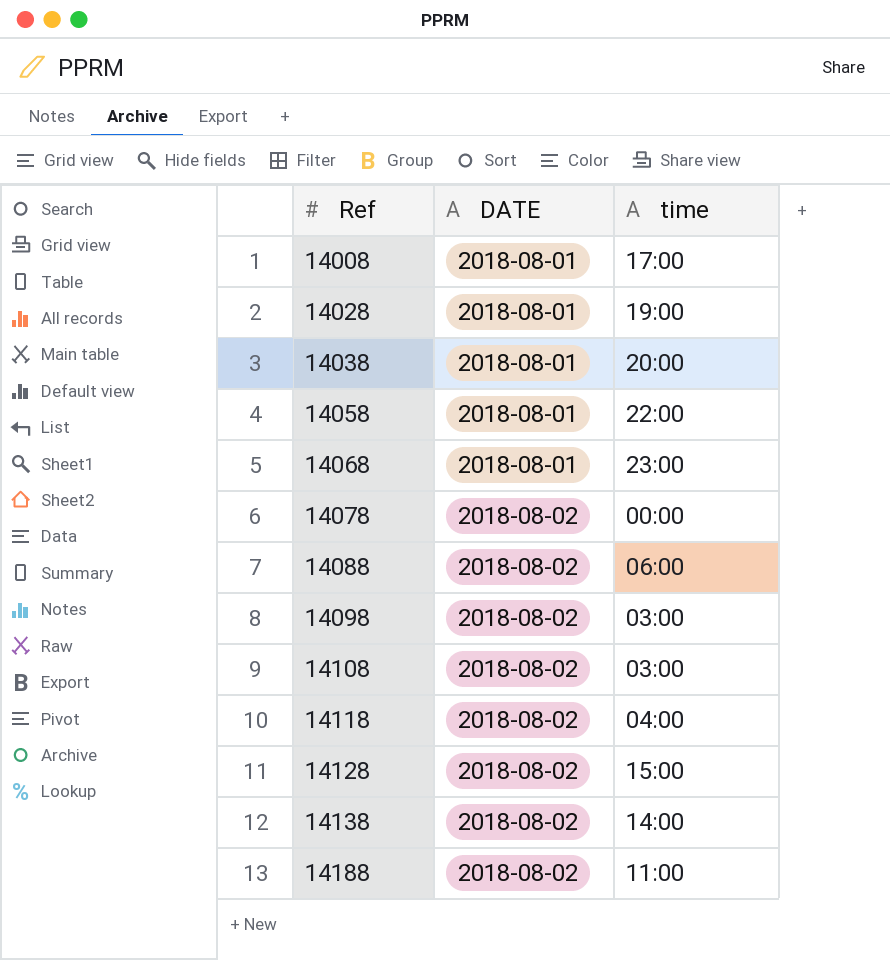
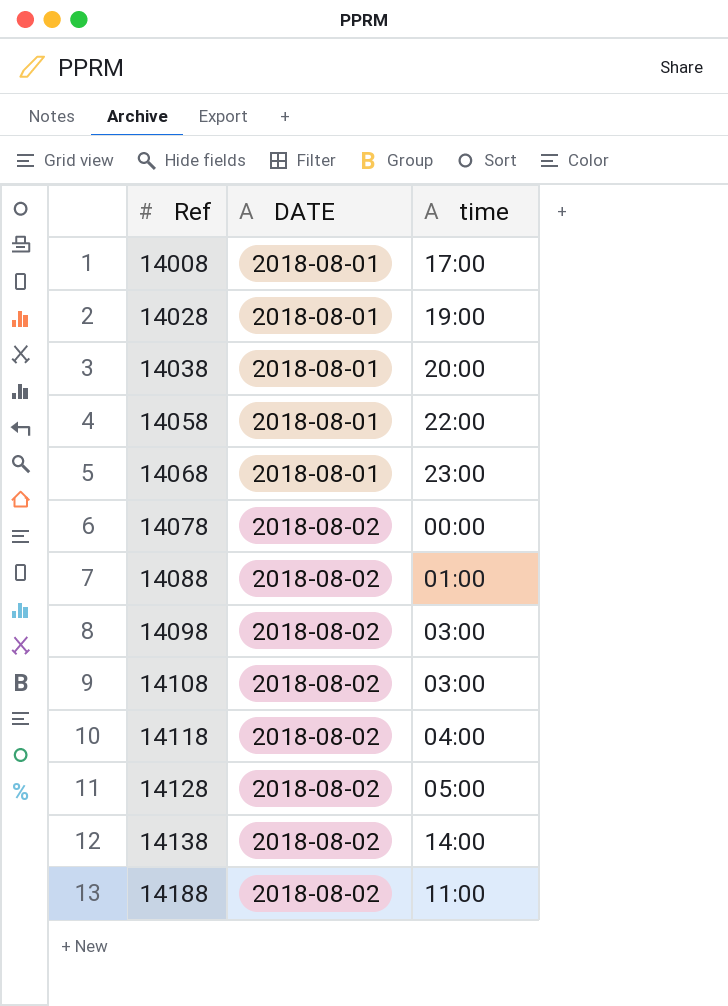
14088 | time: 06:00 -> 01:00
14128 | time: 15:00 -> 05:00

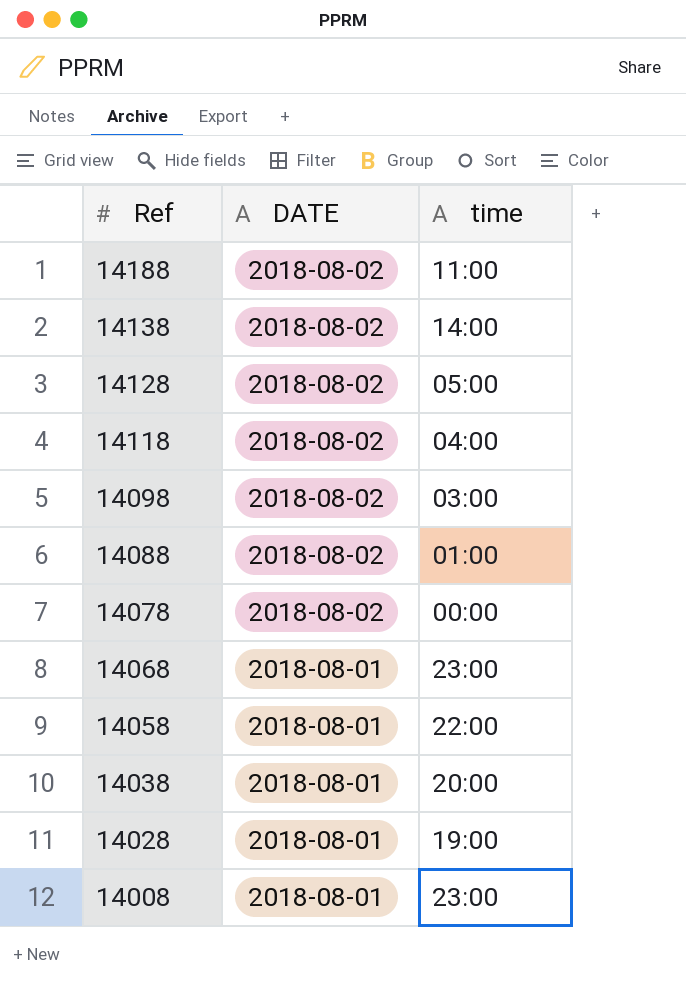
row order: Ref ascending -> Ref descending
row 14108: 2018-08-02 | 03:00 -> none
14008 | time: 17:00 -> 23:00

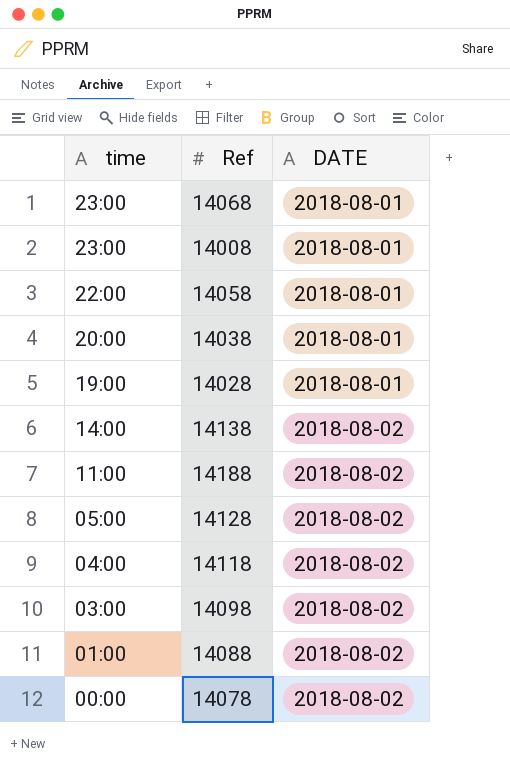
row order: Ref descending -> time descending
column time | position: 3 -> 1

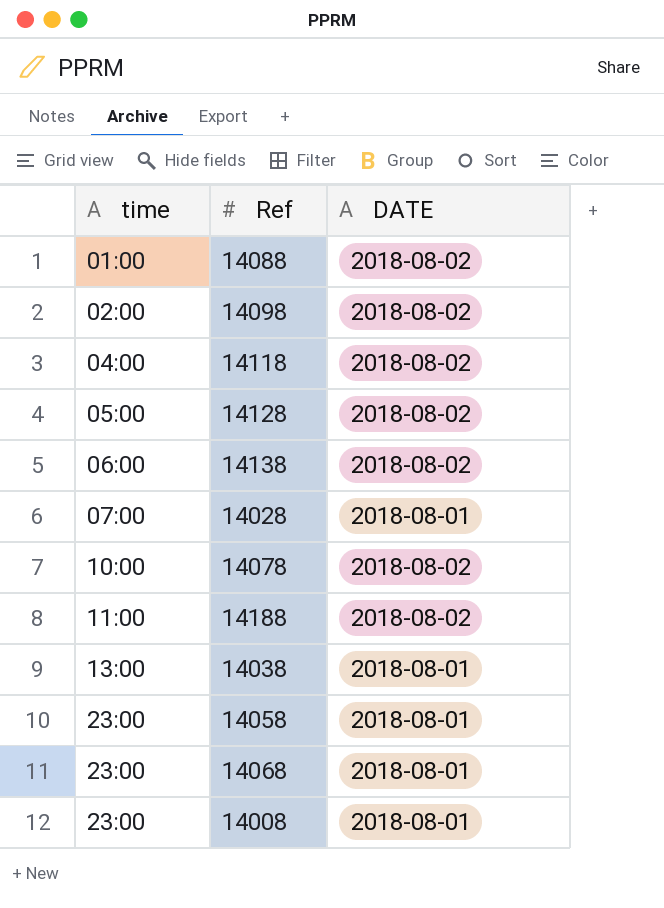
row order: time descending -> time ascending
14098 | time: 03:00 -> 02:00
14138 | time: 14:00 -> 06:00
14028 | time: 19:00 -> 07:00
14078 | time: 00:00 -> 10:00
14038 | time: 20:00 -> 13:00
14058 | time: 22:00 -> 23:00

